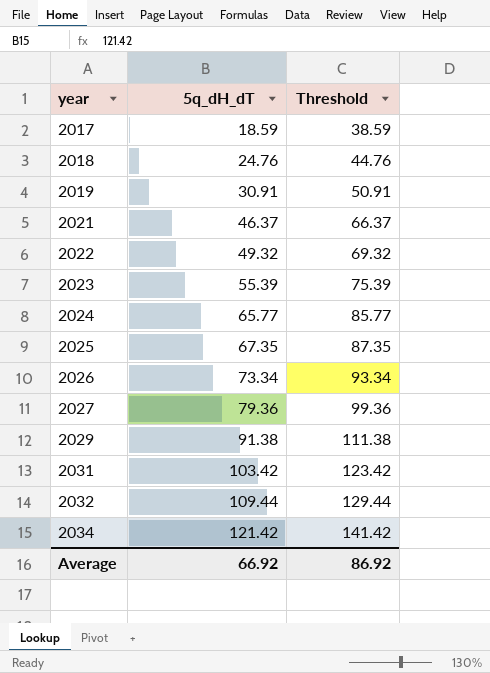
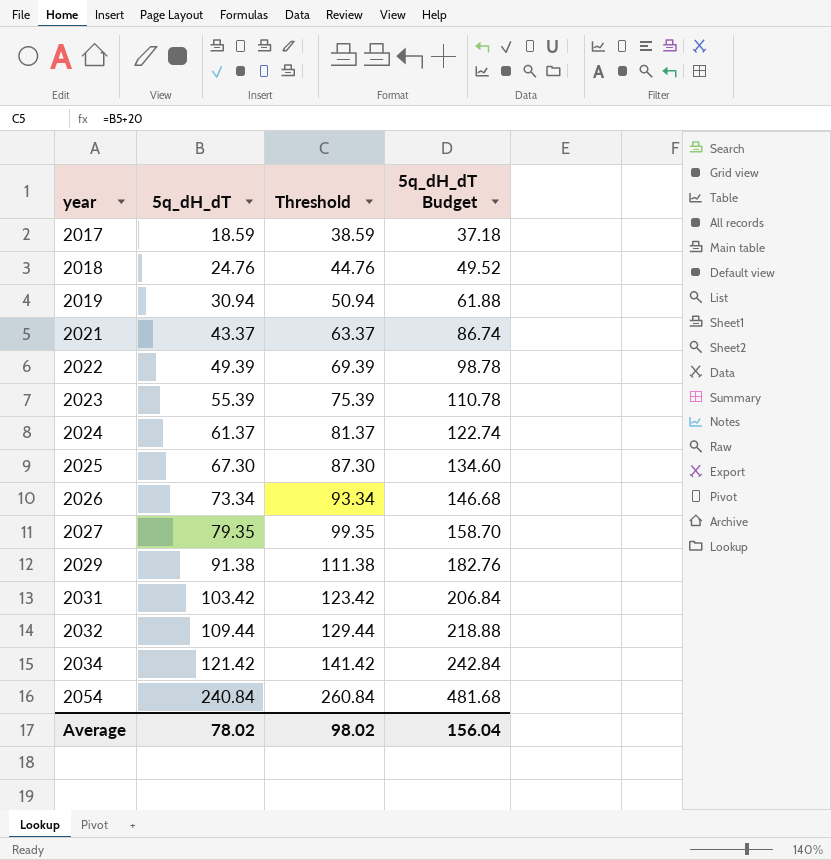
column 5q_dH_dT Budget | formula: none -> [5q_dH_dT] * 2
2019 | 5q_dH_dT: 30.91 -> 30.94
2019 | Threshold: 50.91 -> 50.94
2021 | 5q_dH_dT: 46.37 -> 43.37
2021 | Threshold: 66.37 -> 63.37
2022 | 5q_dH_dT: 49.32 -> 49.39
2022 | Threshold: 69.32 -> 69.39
2024 | 5q_dH_dT: 65.77 -> 61.37
2024 | Threshold: 85.77 -> 81.37
2025 | 5q_dH_dT: 67.35 -> 67.30
2025 | Threshold: 87.35 -> 87.30
2027 | 5q_dH_dT: 79.36 -> 79.35
2027 | Threshold: 99.36 -> 99.35
row 2054: none -> 240.84 | 260.84 | 481.68
Average | 5q_dH_dT: 66.92 -> 78.02
Average | Threshold: 86.92 -> 98.02

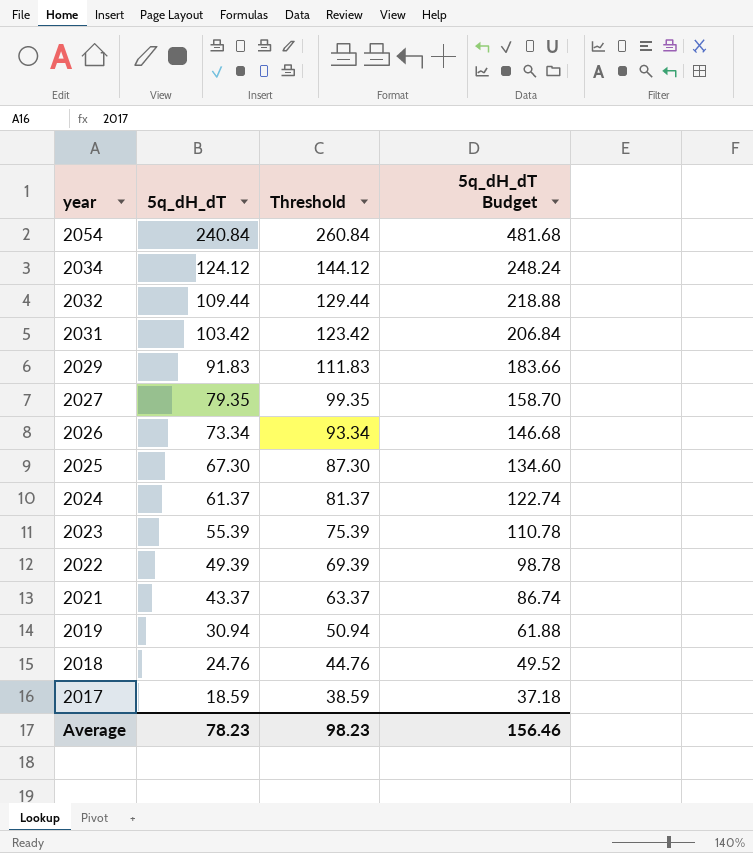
row order: year ascending -> year descending
2034 | 5q_dH_dT: 121.42 -> 124.12
2034 | Threshold: 141.42 -> 144.12
2034 | 5q_dH_dT Budget: 242.84 -> 248.24
2029 | 5q_dH_dT: 91.38 -> 91.83
2029 | Threshold: 111.38 -> 111.83
2029 | 5q_dH_dT Budget: 182.76 -> 183.66
Average | 5q_dH_dT: 78.02 -> 78.23
Average | Threshold: 98.02 -> 98.23
Average | 5q_dH_dT Budget: 156.04 -> 156.46

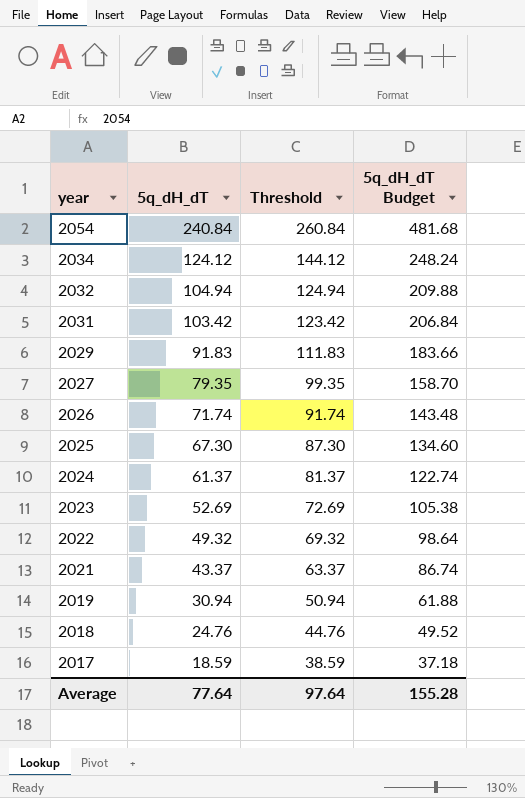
2032 | 5q_dH_dT: 109.44 -> 104.94
2032 | Threshold: 129.44 -> 124.94
2032 | 5q_dH_dT Budget: 218.88 -> 209.88
2026 | 5q_dH_dT: 73.34 -> 71.74
2026 | Threshold: 93.34 -> 91.74
2026 | 5q_dH_dT Budget: 146.68 -> 143.48
2023 | 5q_dH_dT: 55.39 -> 52.69
2023 | Threshold: 75.39 -> 72.69
2023 | 5q_dH_dT Budget: 110.78 -> 105.38
2022 | 5q_dH_dT: 49.39 -> 49.32
2022 | Threshold: 69.39 -> 69.32
2022 | 5q_dH_dT Budget: 98.78 -> 98.64
Average | 5q_dH_dT: 78.23 -> 77.64
Average | Threshold: 98.23 -> 97.64
Average | 5q_dH_dT Budget: 156.46 -> 155.28

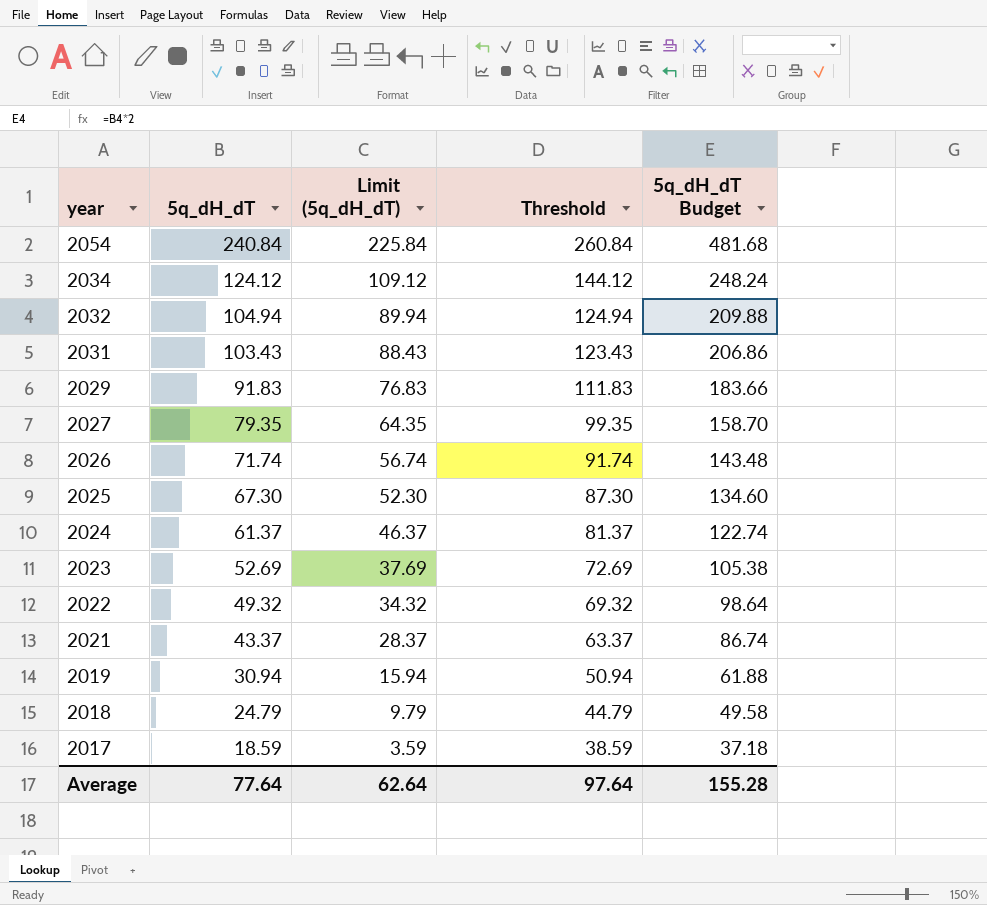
column Limit (5q_dH_dT) | formula: none -> [5q_dH_dT] - 15
2031 | 5q_dH_dT: 103.42 -> 103.43
2031 | Threshold: 123.42 -> 123.43
2031 | 5q_dH_dT Budget: 206.84 -> 206.86
2018 | 5q_dH_dT: 24.76 -> 24.79
2018 | Threshold: 44.76 -> 44.79
2018 | 5q_dH_dT Budget: 49.52 -> 49.58

